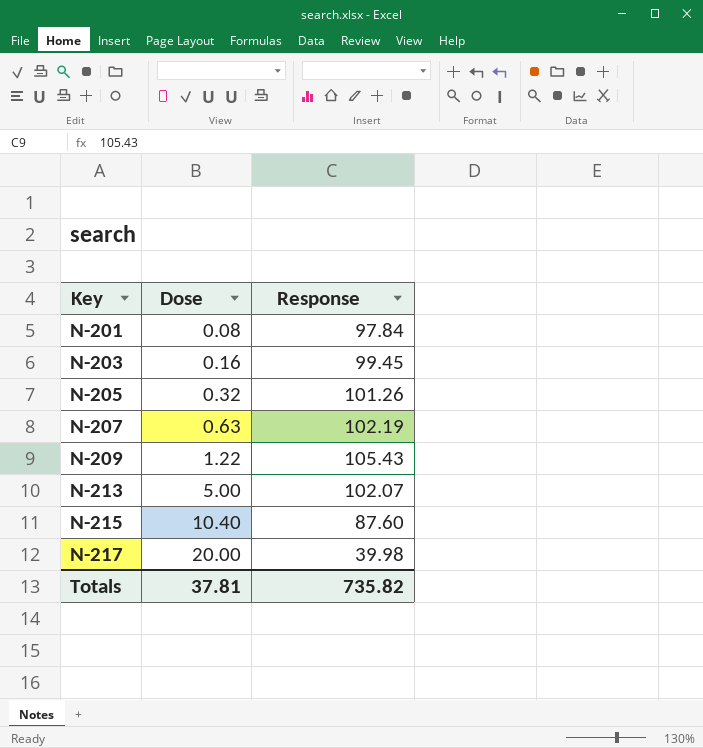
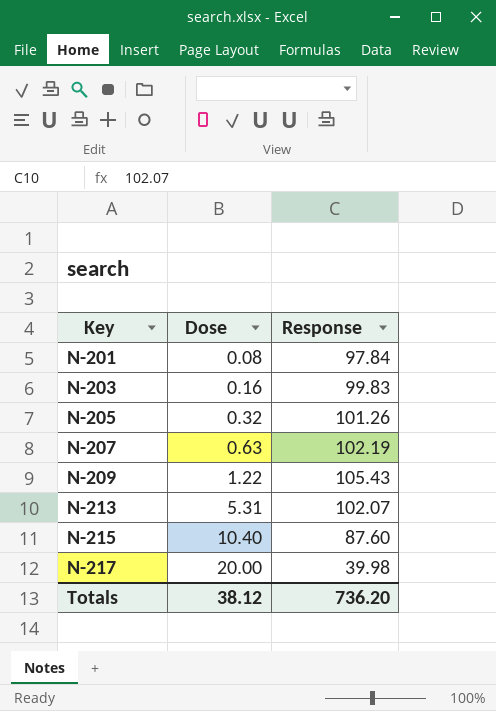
N-203 | Response: 99.45 -> 99.83
N-213 | Dose: 5.00 -> 5.31
Totals | Dose: 37.81 -> 38.12
Totals | Response: 735.82 -> 736.20

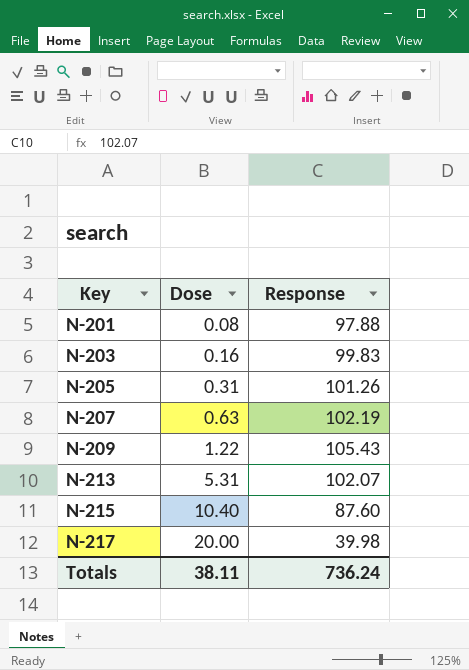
N-201 | Response: 97.84 -> 97.88
N-205 | Dose: 0.32 -> 0.31
Totals | Dose: 38.12 -> 38.11
Totals | Response: 736.20 -> 736.24

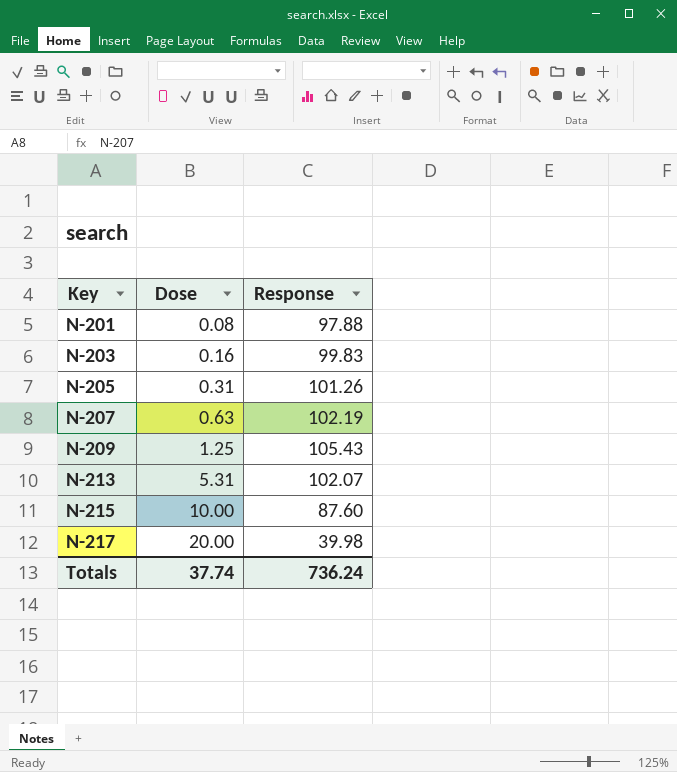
N-209 | Dose: 1.22 -> 1.25
N-215 | Dose: 10.40 -> 10.00
Totals | Dose: 38.11 -> 37.74

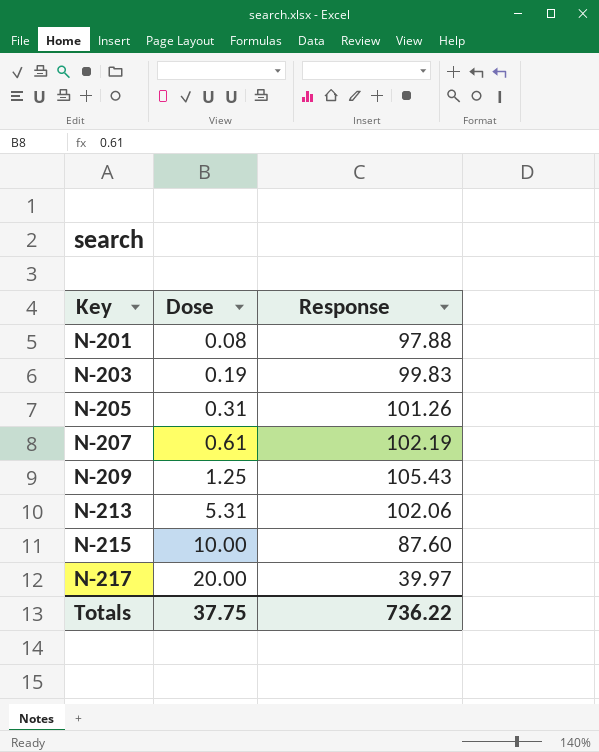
N-203 | Dose: 0.16 -> 0.19
N-207 | Dose: 0.63 -> 0.61
N-213 | Response: 102.07 -> 102.06
N-217 | Response: 39.98 -> 39.97
Totals | Dose: 37.74 -> 37.75
Totals | Response: 736.24 -> 736.22

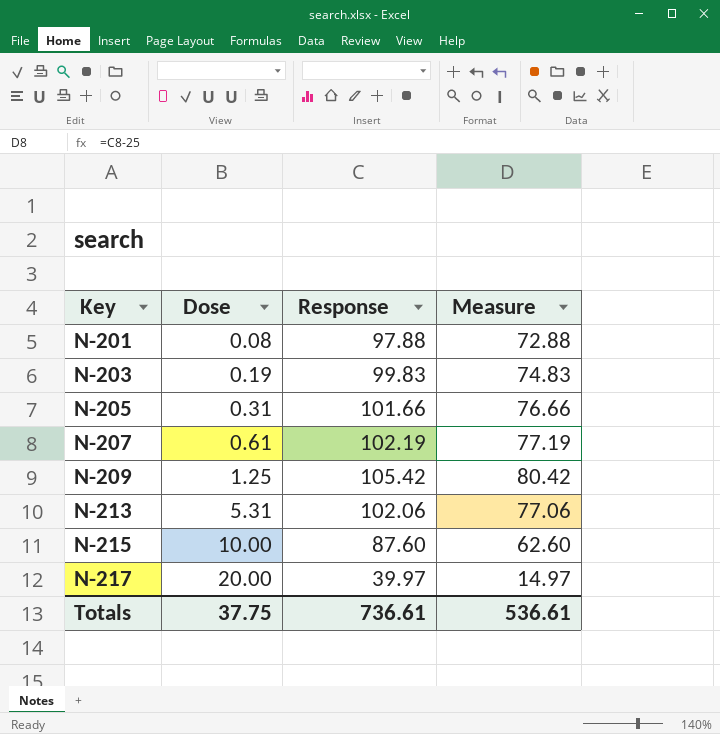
column Measure | formula: none -> [Response] - 25
N-205 | Response: 101.26 -> 101.66
N-209 | Response: 105.43 -> 105.42
Totals | Response: 736.22 -> 736.61

